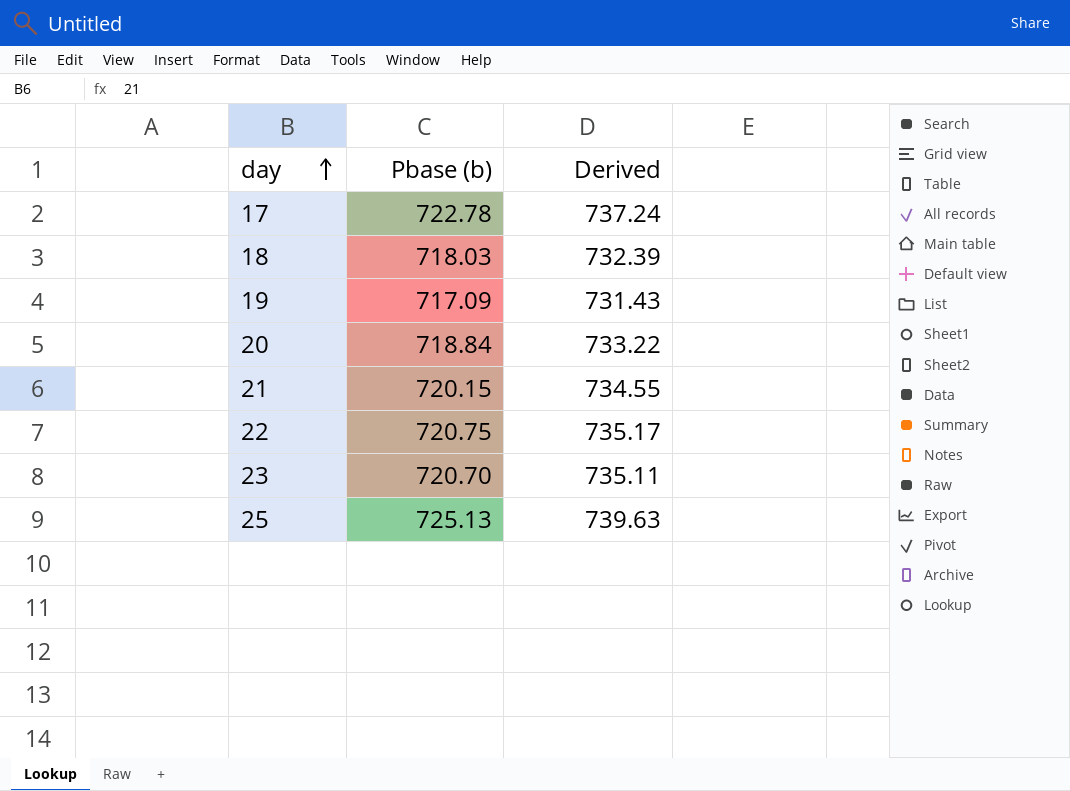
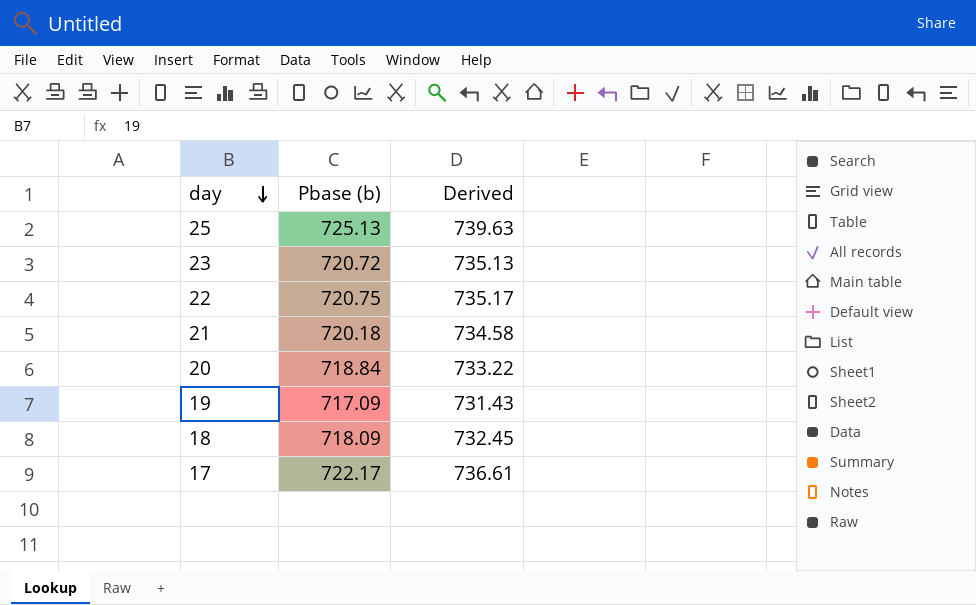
row order: day ascending -> day descending
23 | Pbase (b): 720.70 -> 720.72
23 | Derived: 735.11 -> 735.13
21 | Pbase (b): 720.15 -> 720.18
21 | Derived: 734.55 -> 734.58
18 | Pbase (b): 718.03 -> 718.09
18 | Derived: 732.39 -> 732.45
17 | Pbase (b): 722.78 -> 722.17
17 | Derived: 737.24 -> 736.61

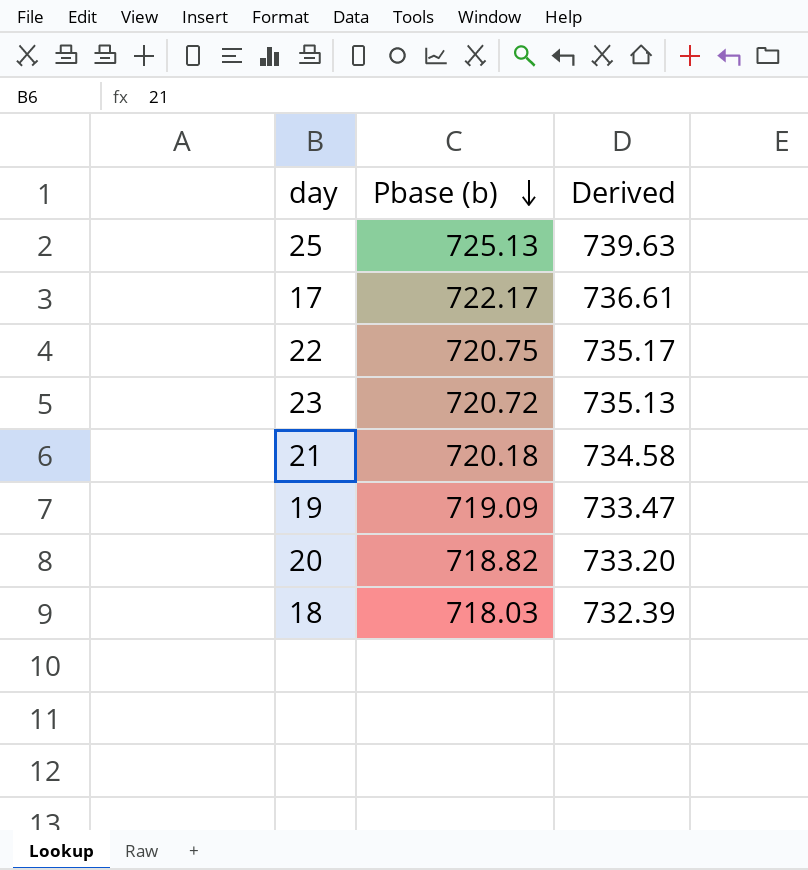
row order: day descending -> Pbase (b) descending
19 | Pbase (b): 717.09 -> 719.09
19 | Derived: 731.43 -> 733.47
20 | Pbase (b): 718.84 -> 718.82
20 | Derived: 733.22 -> 733.20
18 | Pbase (b): 718.09 -> 718.03
18 | Derived: 732.45 -> 732.39

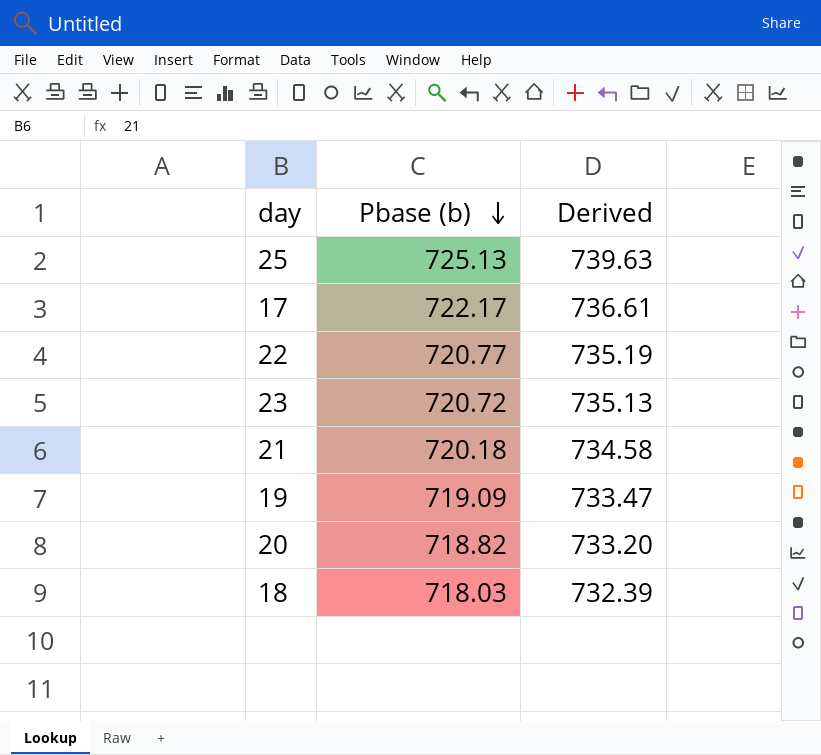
22 | Pbase (b): 720.75 -> 720.77
22 | Derived: 735.17 -> 735.19

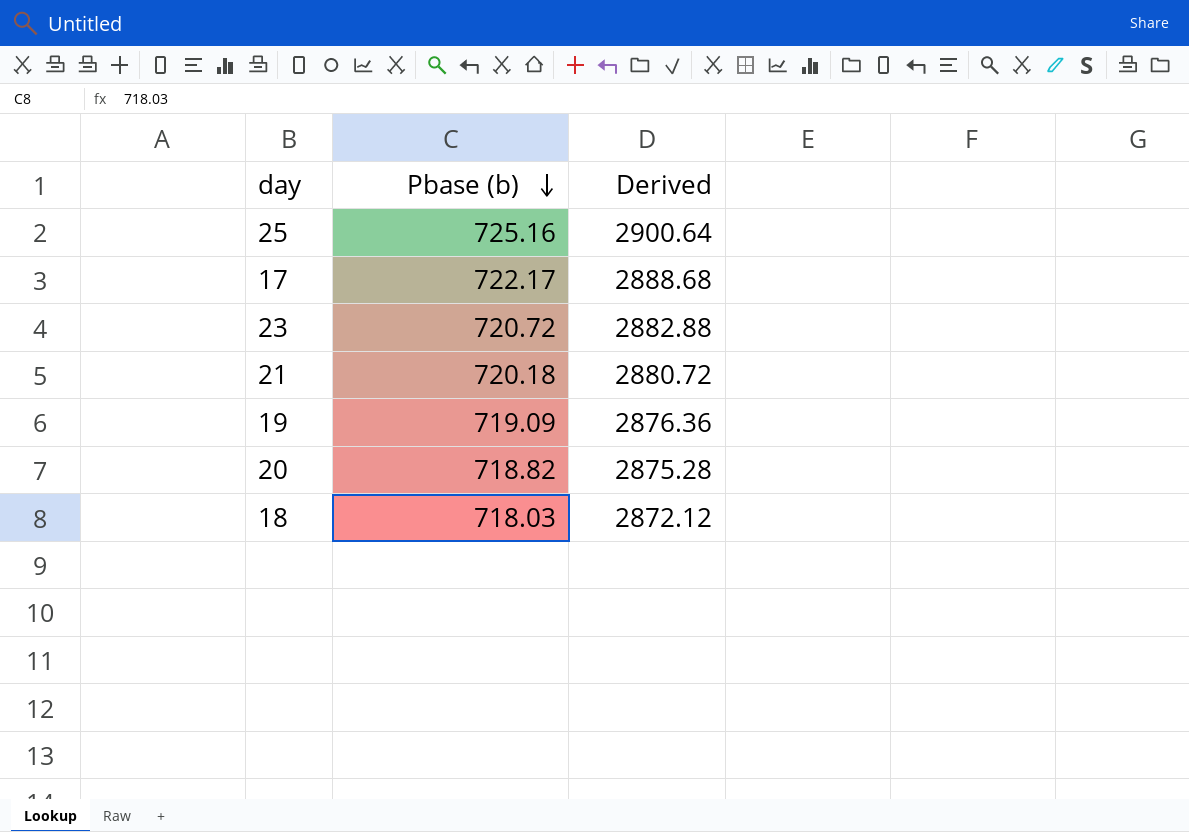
column Derived | formula: [Pbase (b)] * 1.02 -> [Pbase (b)] * 4
row 22: 720.77 | 735.19 -> none
25 | Pbase (b): 725.13 -> 725.16

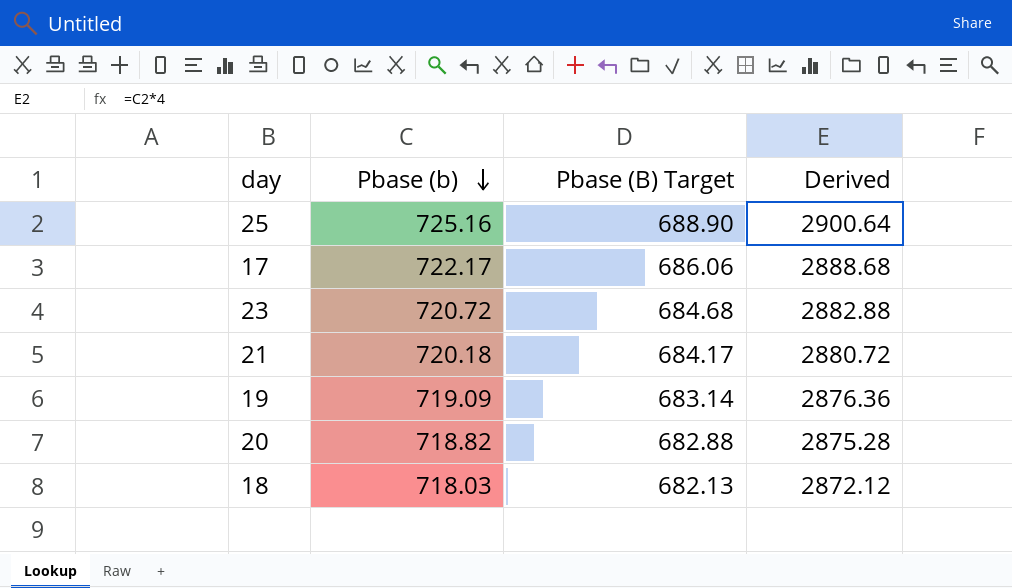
column Pbase (B) Target | formula: none -> [Pbase (b)] * 0.95

